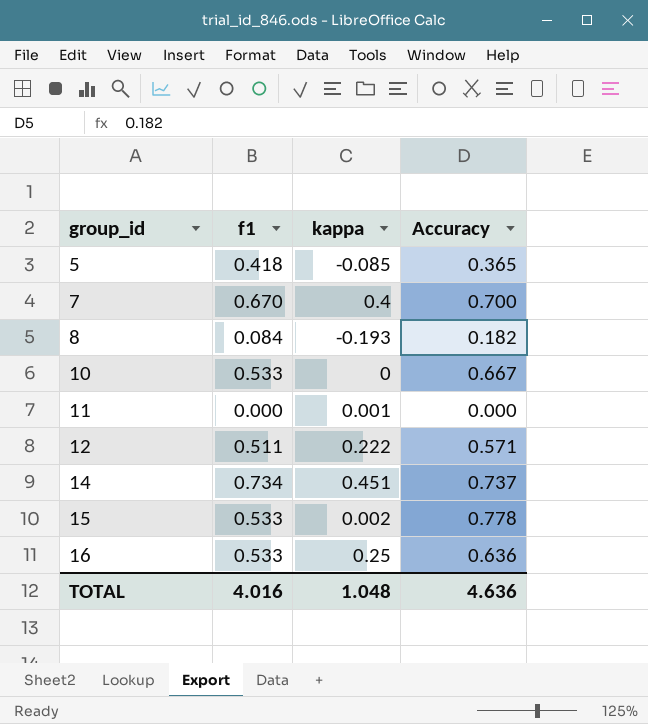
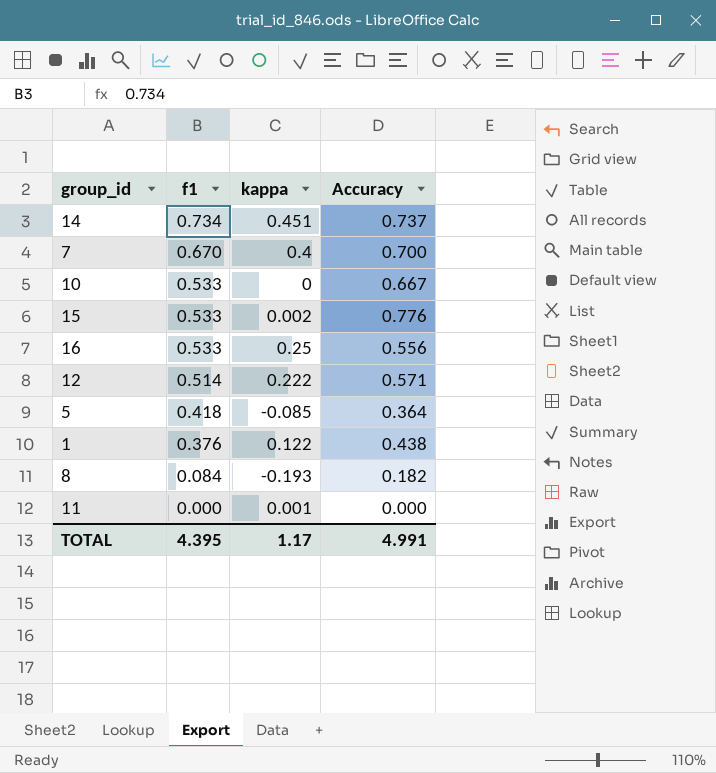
row order: group_id ascending -> f1 descending
15 | Accuracy: 0.778 -> 0.776
16 | Accuracy: 0.636 -> 0.556
12 | f1: 0.511 -> 0.514
5 | Accuracy: 0.365 -> 0.364
row 1: none -> 0.376 | 0.122 | 0.438
TOTAL | f1: 4.016 -> 4.395
TOTAL | kappa: 1.048 -> 1.17
TOTAL | Accuracy: 4.636 -> 4.991

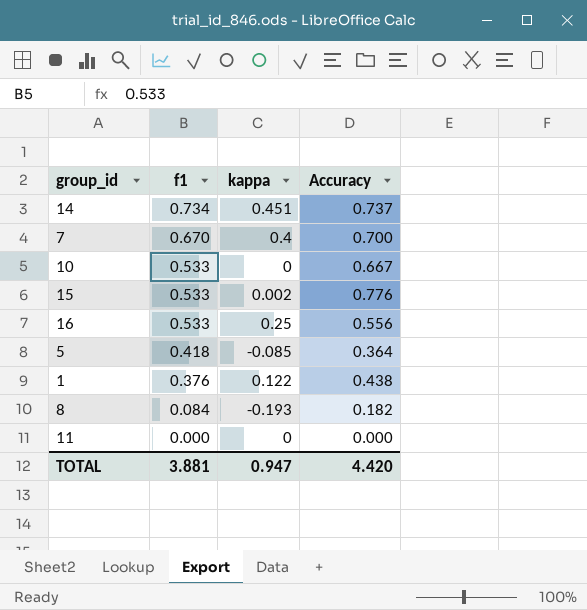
row 12: 0.514 | 0.222 | 0.571 -> none
11 | kappa: 0.001 -> 0
TOTAL | f1: 4.395 -> 3.881
TOTAL | kappa: 1.17 -> 0.947
TOTAL | Accuracy: 4.991 -> 4.420

